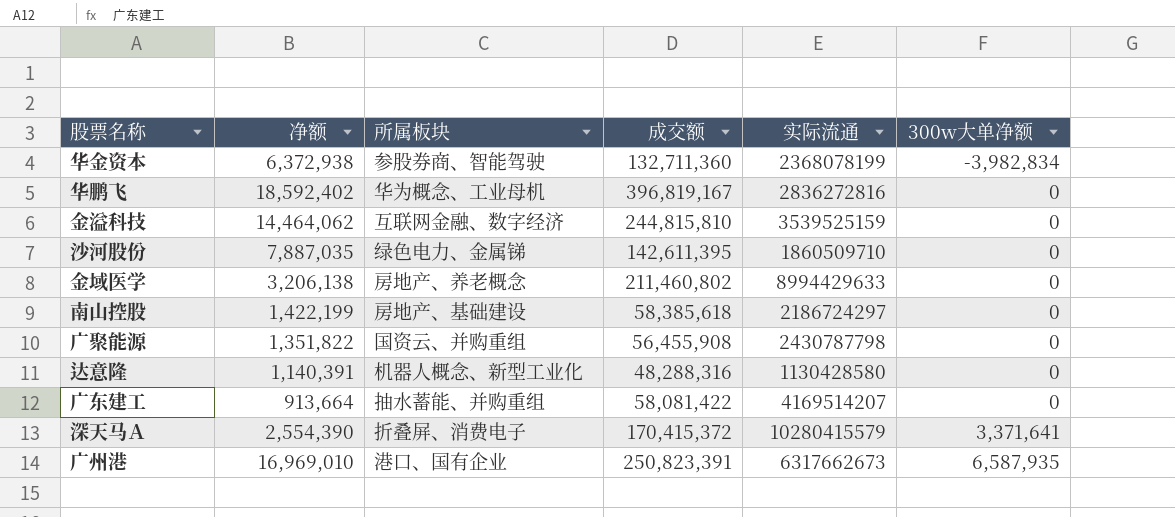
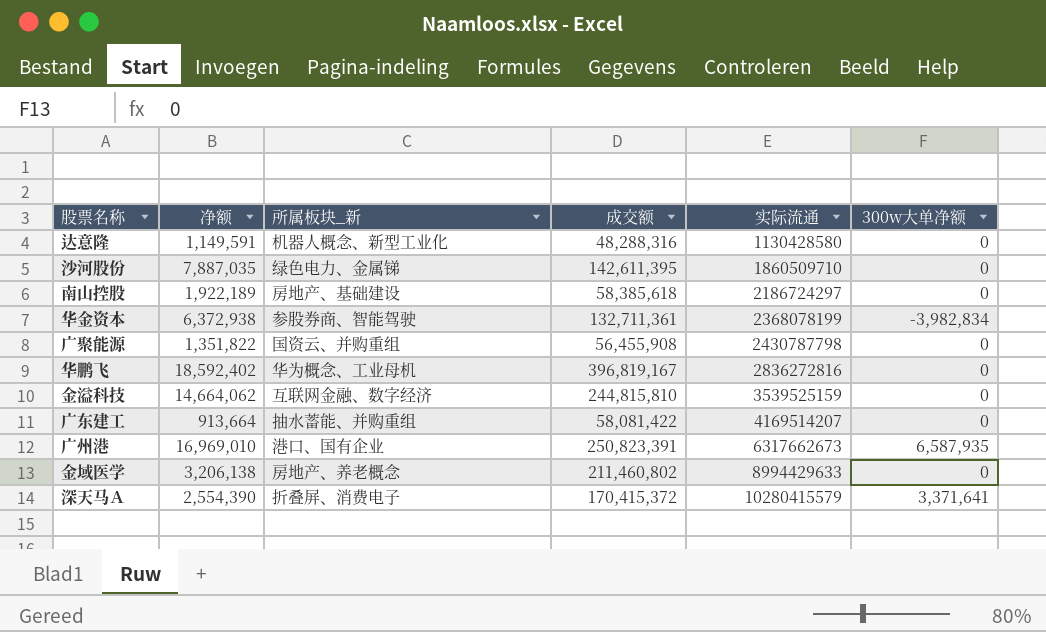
row order: 300w大单净额 ascending -> 实际流通 ascending
column name: 所属板块 -> 所属板块_新
达意隆 | 净额: 1,140,391 -> 1,149,591
南山控股 | 净额: 1,422,199 -> 1,922,189
华金资本 | 成交额: 132,711,360 -> 132,711,361
金溢科技 | 净额: 14,464,062 -> 14,664,062

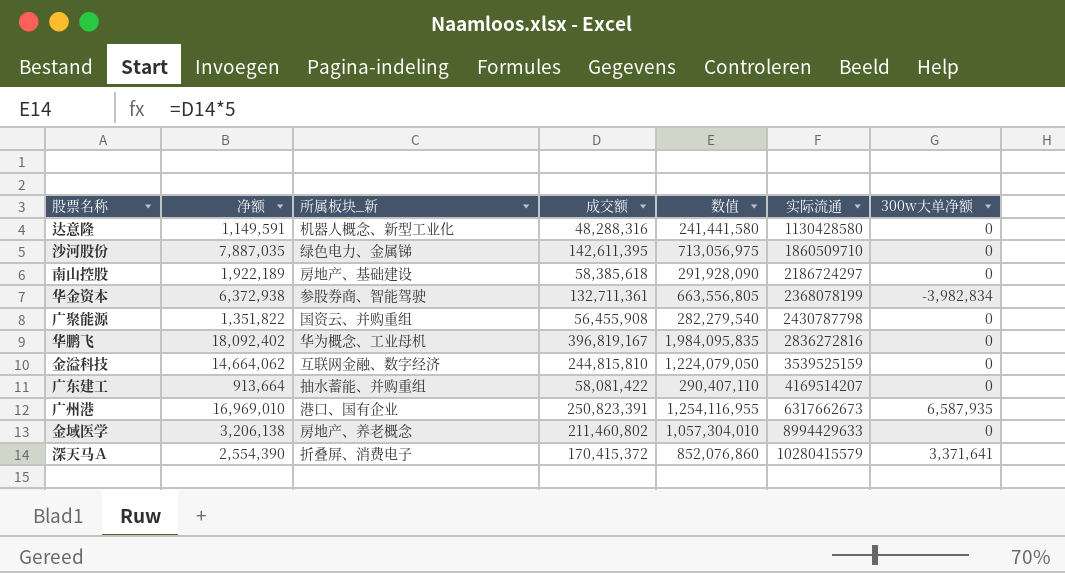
column 数值 | formula: none -> [成交额] * 5
华鹏飞 | 净额: 18,592,402 -> 18,092,402

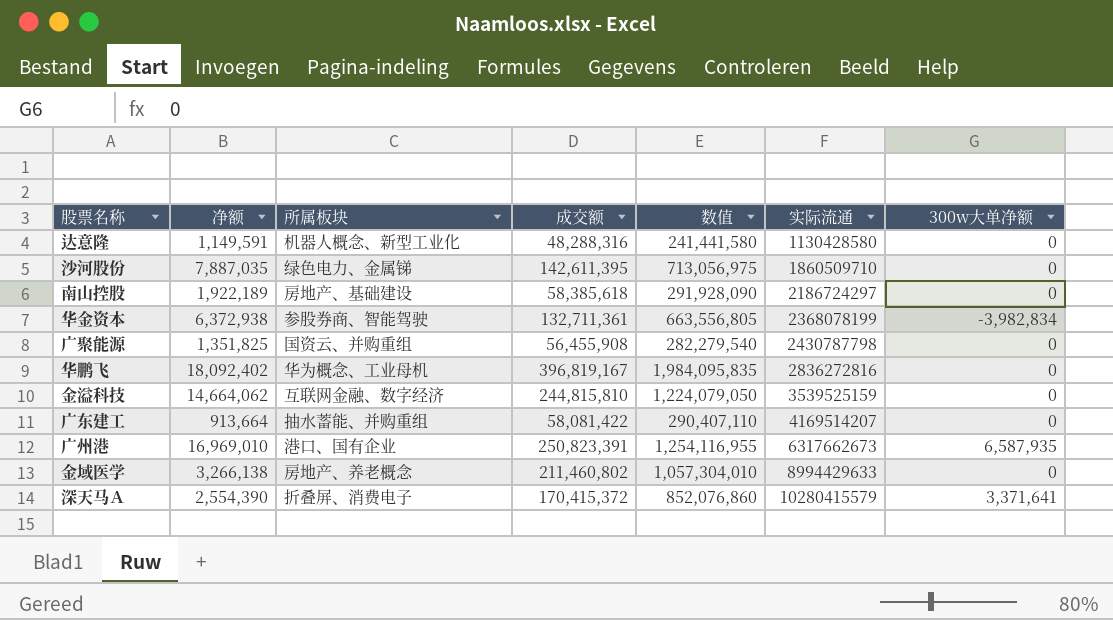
column name: 所属板块_新 -> 所属板块
广聚能源 | 净额: 1,351,822 -> 1,351,825
金域医学 | 净额: 3,206,138 -> 3,266,138

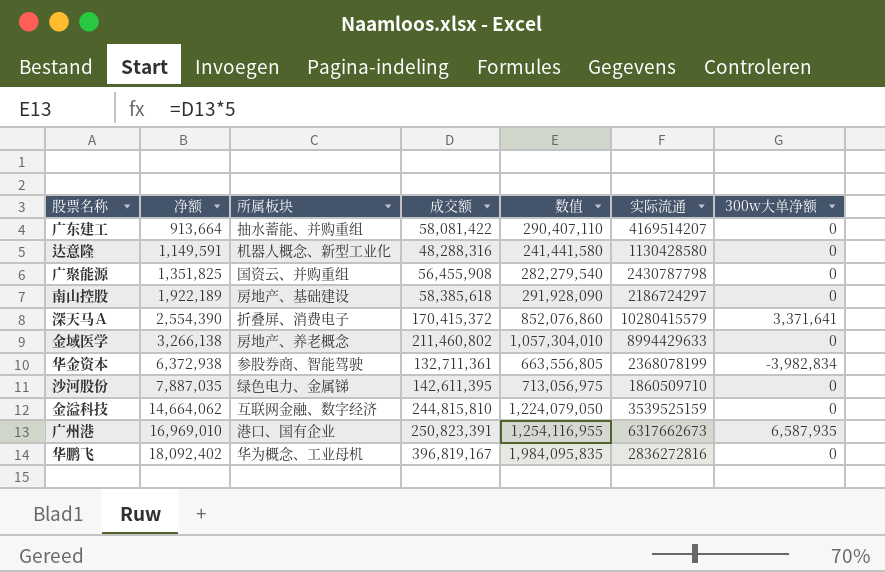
row order: 实际流通 ascending -> 净额 ascending

